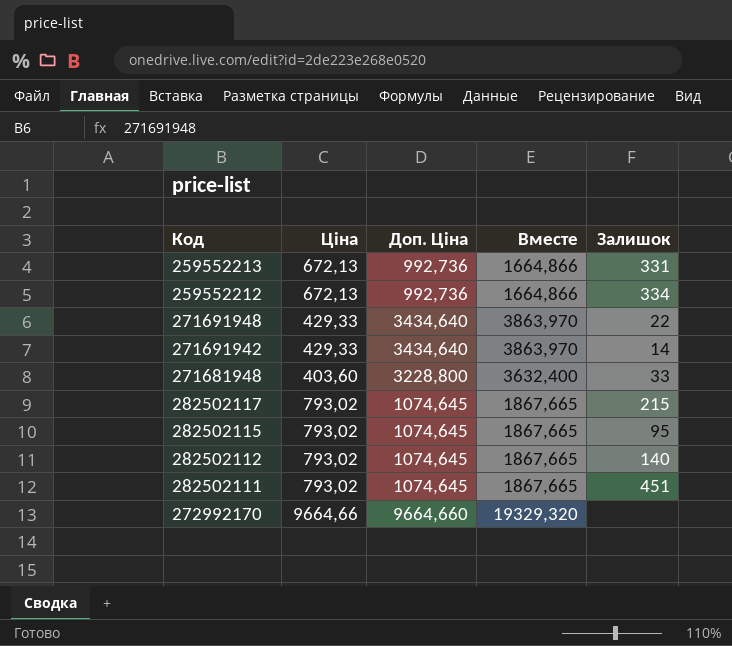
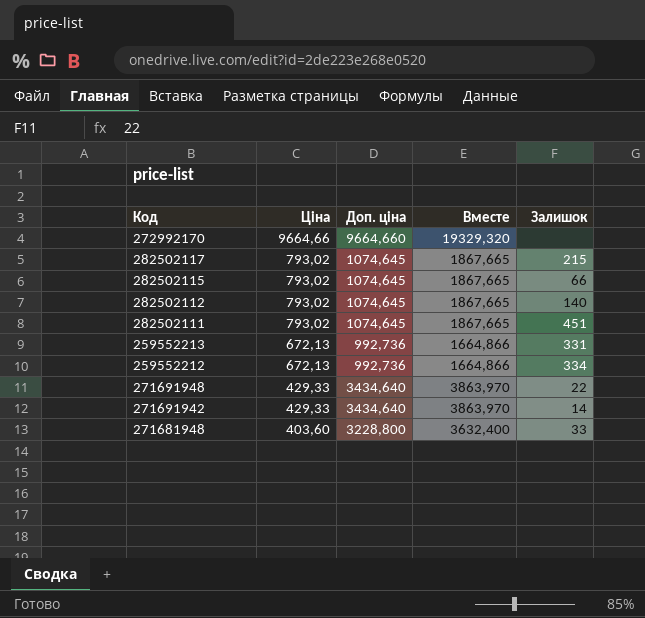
row order: none -> Ціна descending
column name: Доп. Ціна -> Доп. ціна
282502115 | Залишок: 95 -> 66

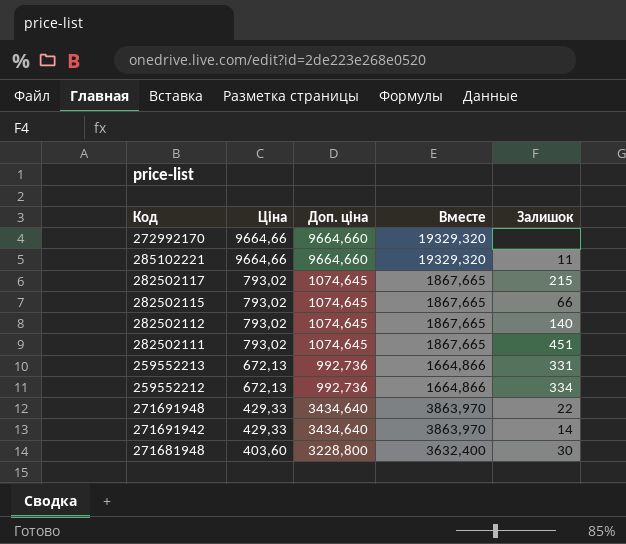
row 285102221: none -> 9664,66 | 9664,660 | 19329,320 | 11
271681948 | Залишок: 33 -> 30

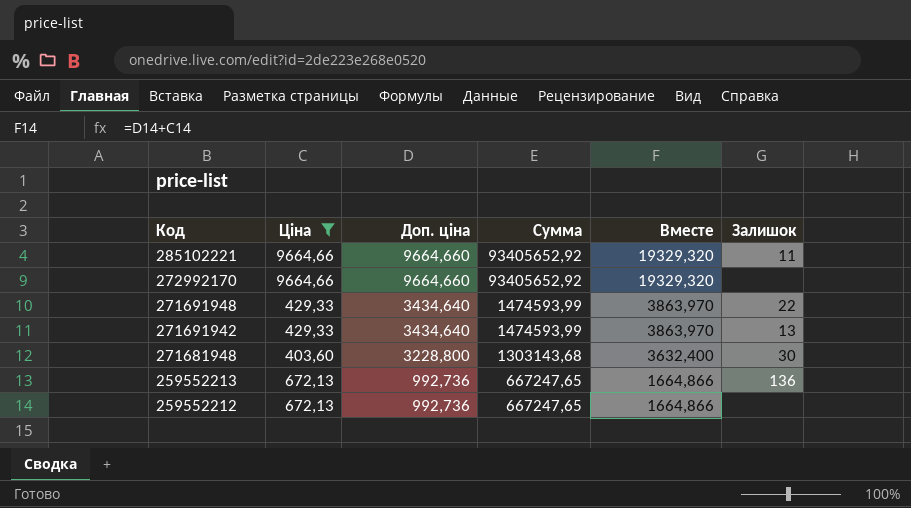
filter: none -> Ціна != 793,02
row order: Ціна descending -> Код descending
column Сумма | formula: none -> [Ціна] * [Доп. ціна]
271691942 | Залишок: 14 -> 13
259552213 | Залишок: 331 -> 136
259552212 | Залишок: 334 -> none

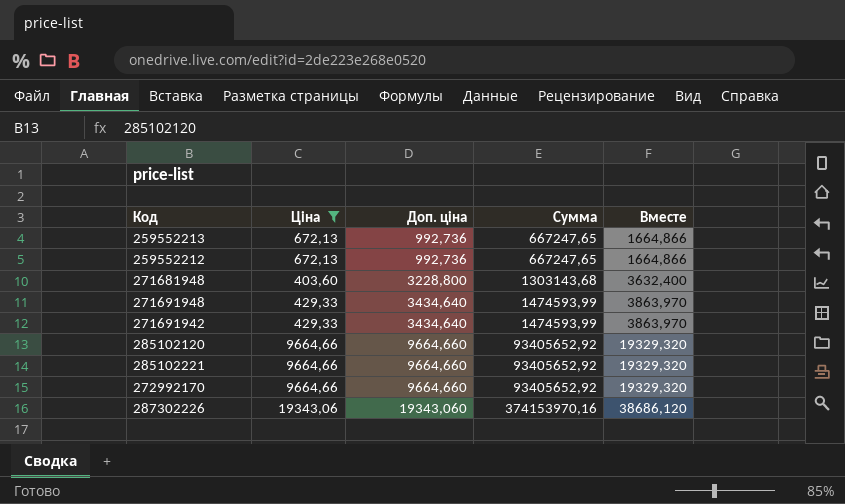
row order: Код descending -> Доп. ціна ascending
column Залишок | position: 6 -> none
row 285102120: none -> 9664,66 | 9664,660 | 93405652,92 | 19329,320
row 287302226: none -> 19343,06 | 19343,060 | 374153970,16 | 38686,120

